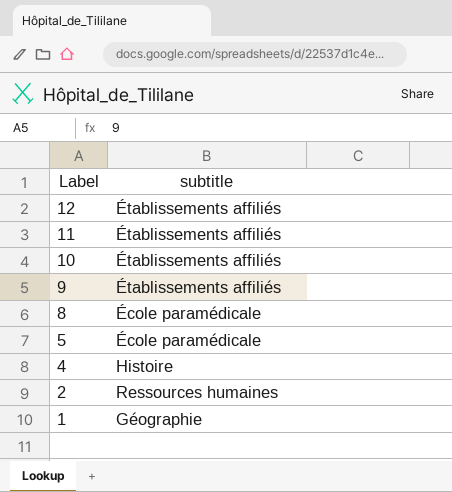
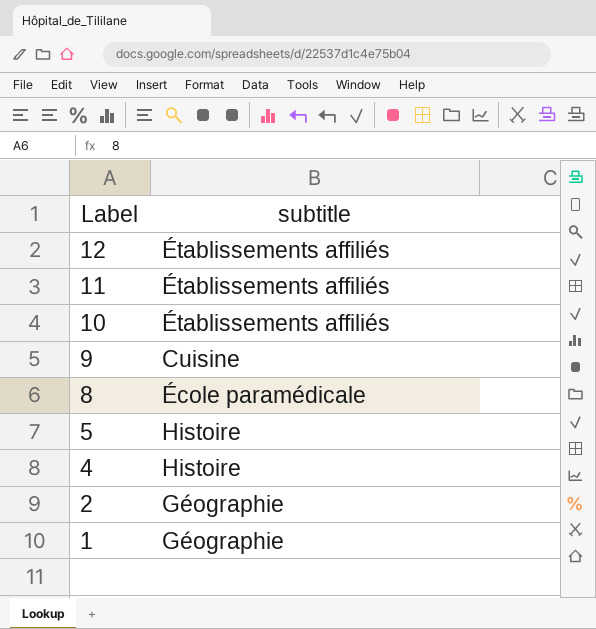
9 | subtitle: Établissements affiliés -> Cuisine
5 | subtitle: École paramédicale -> Histoire
2 | subtitle: Ressources humaines -> Géographie

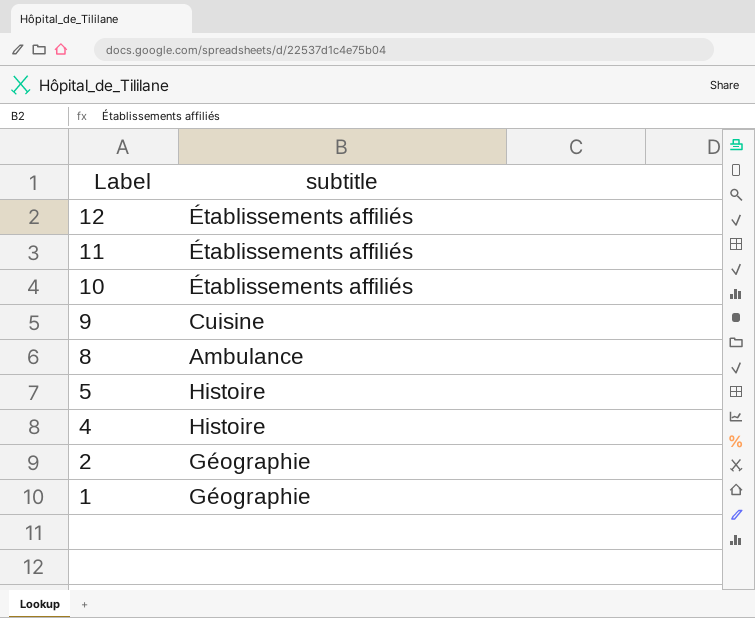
8 | subtitle: École paramédicale -> Ambulance

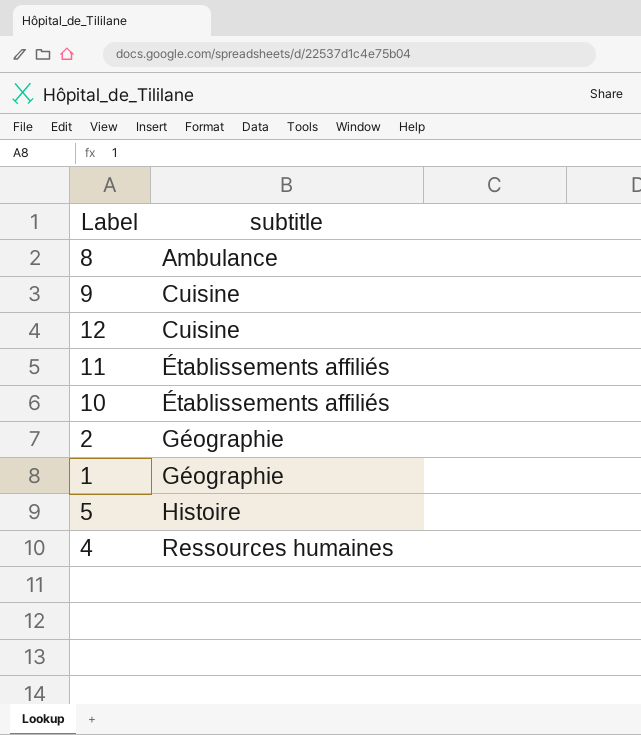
row order: Label descending -> subtitle ascending
12 | subtitle: Établissements affiliés -> Cuisine
4 | subtitle: Histoire -> Ressources humaines

